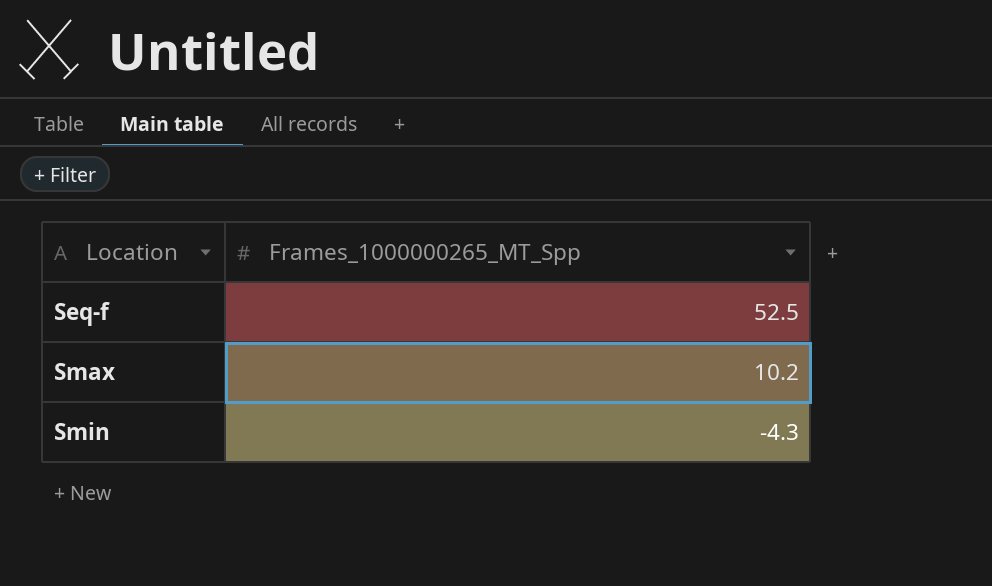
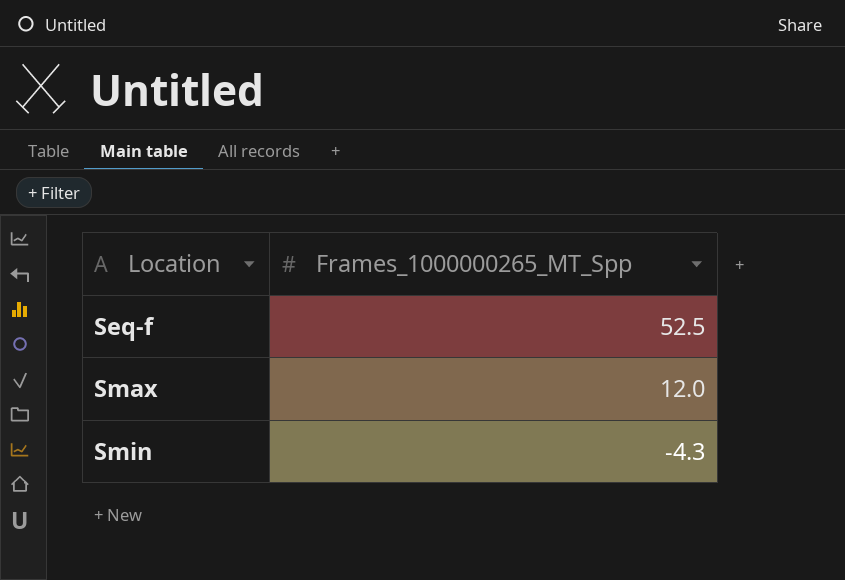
Smax | Frames_1000000265_MT_Spp: 10.2 -> 12.0

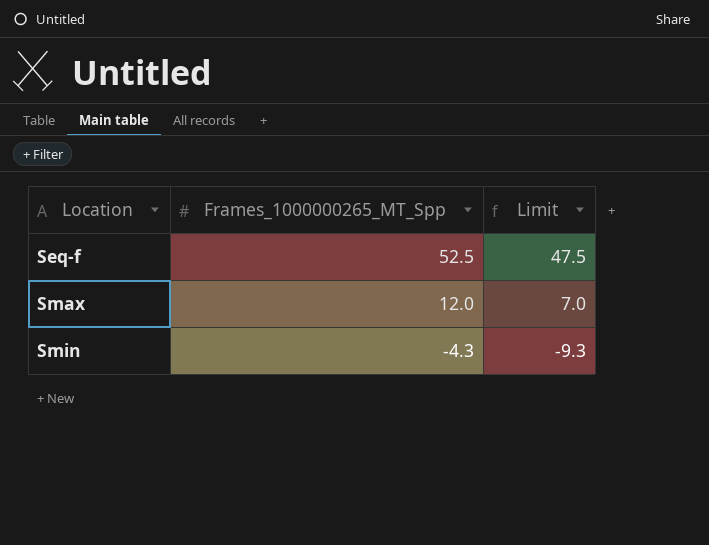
column Limit | formula: none -> [Frames_1000000265_MT_Spp] - 5

